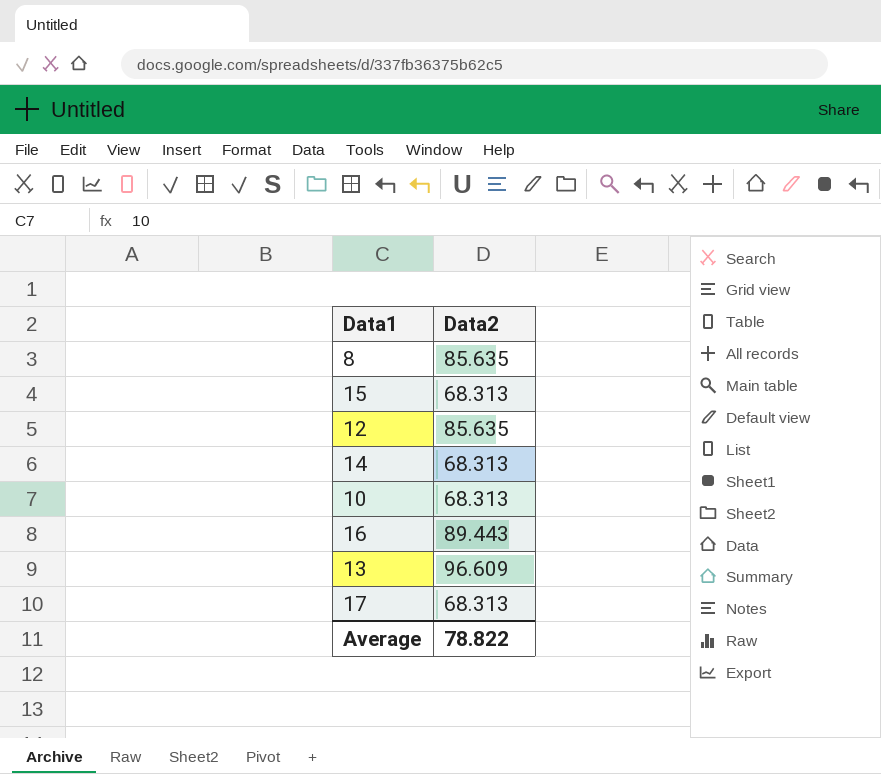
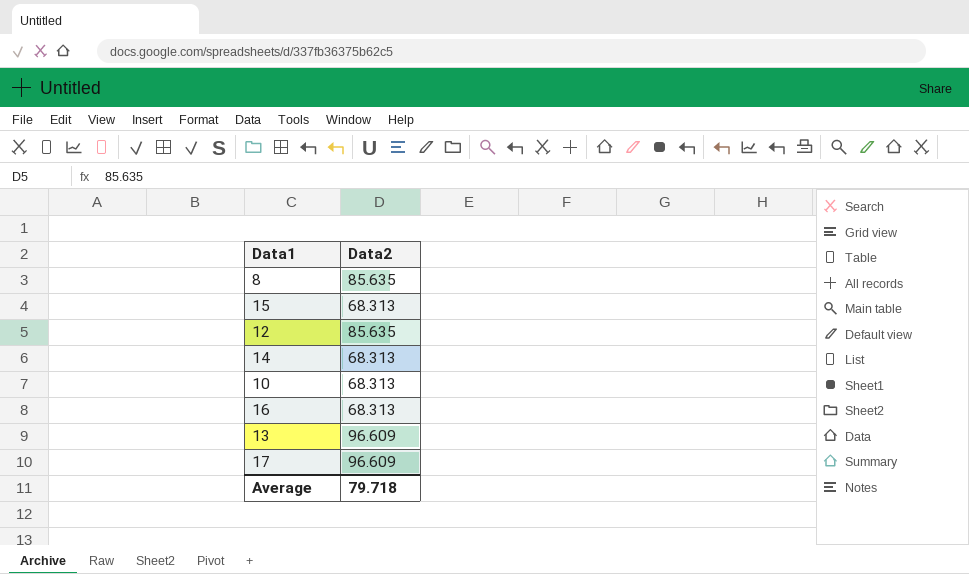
16 | Data2: 89.443 -> 68.313
17 | Data2: 68.313 -> 96.609
Average | Data2: 78.822 -> 79.718

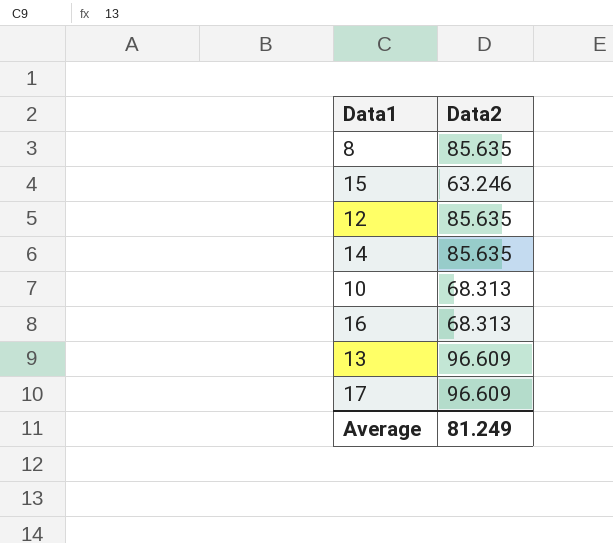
15 | Data2: 68.313 -> 63.246
14 | Data2: 68.313 -> 85.635
Average | Data2: 79.718 -> 81.249

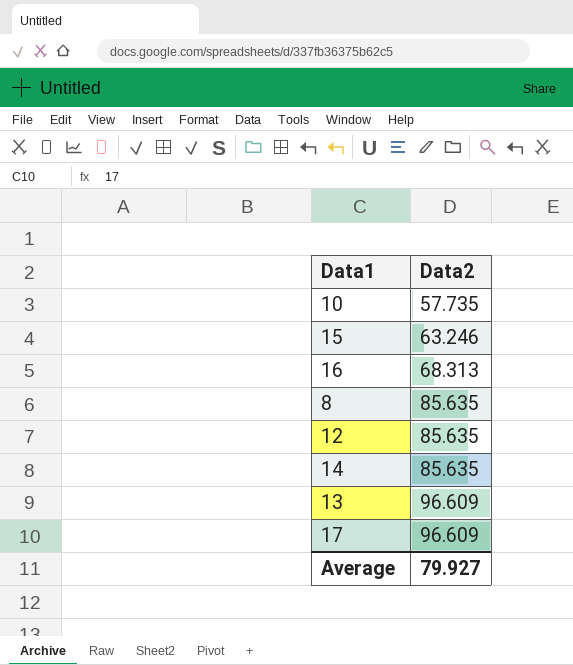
row order: none -> Data2 ascending
10 | Data2: 68.313 -> 57.735
Average | Data2: 81.249 -> 79.927

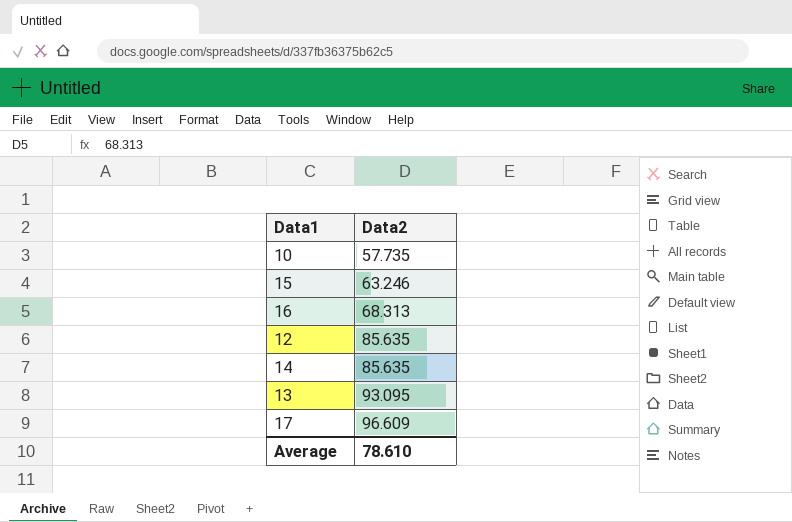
row 8: 85.635 -> none
13 | Data2: 96.609 -> 93.095
Average | Data2: 79.927 -> 78.610

